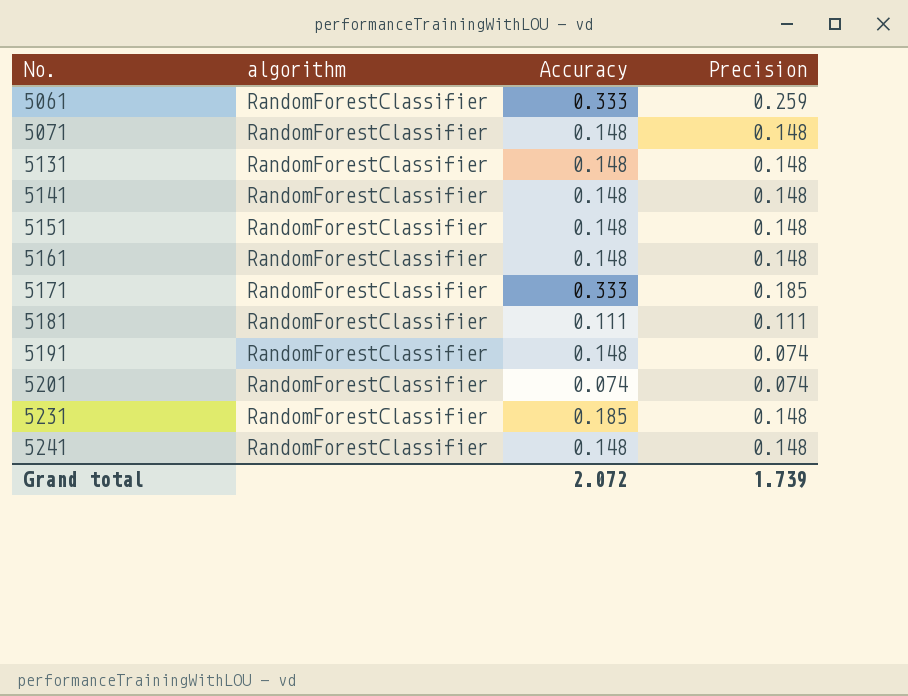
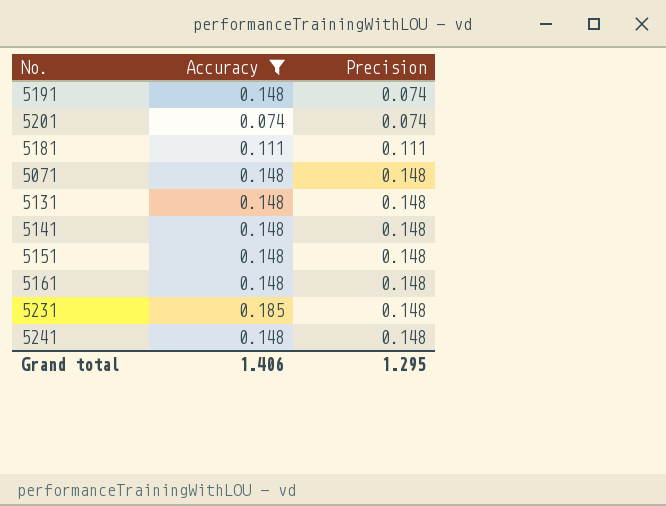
filter: none -> Accuracy != 0.333
row order: No. ascending -> Precision ascending
column algorithm | position: 2 -> none
Grand total | Accuracy: 2.072 -> 1.406
Grand total | Precision: 1.739 -> 1.295

